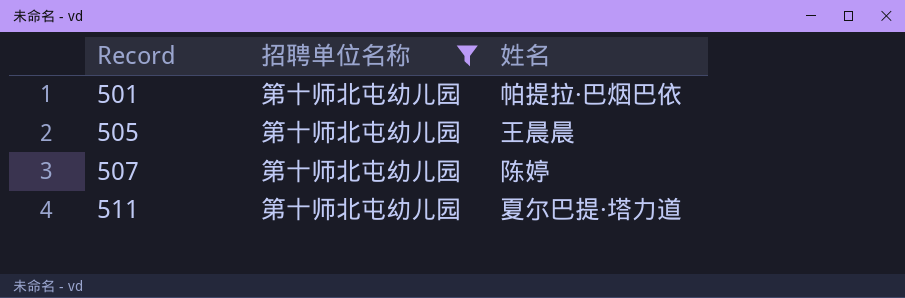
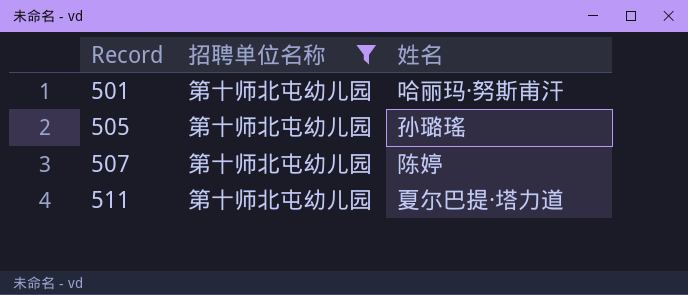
501 | 姓名: 帕提拉·巴烟巴依 -> 哈丽玛·努斯甫汗
505 | 姓名: 王晨晨 -> 孙璐瑤

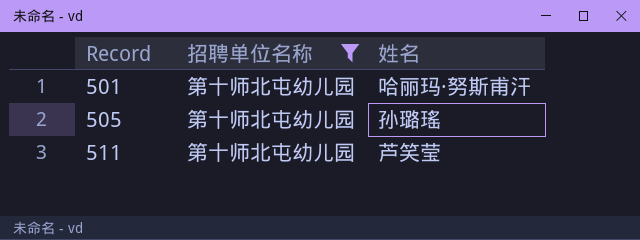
row 507: 第十师北屯幼儿园 | 陈婷 -> none
511 | 姓名: 夏尔巴提·塔力道 -> 芦笑莹

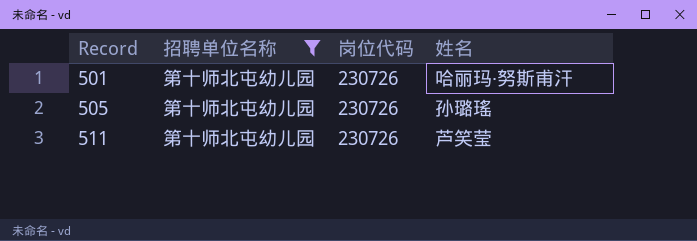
column 岗位代码 | position: none -> 3

